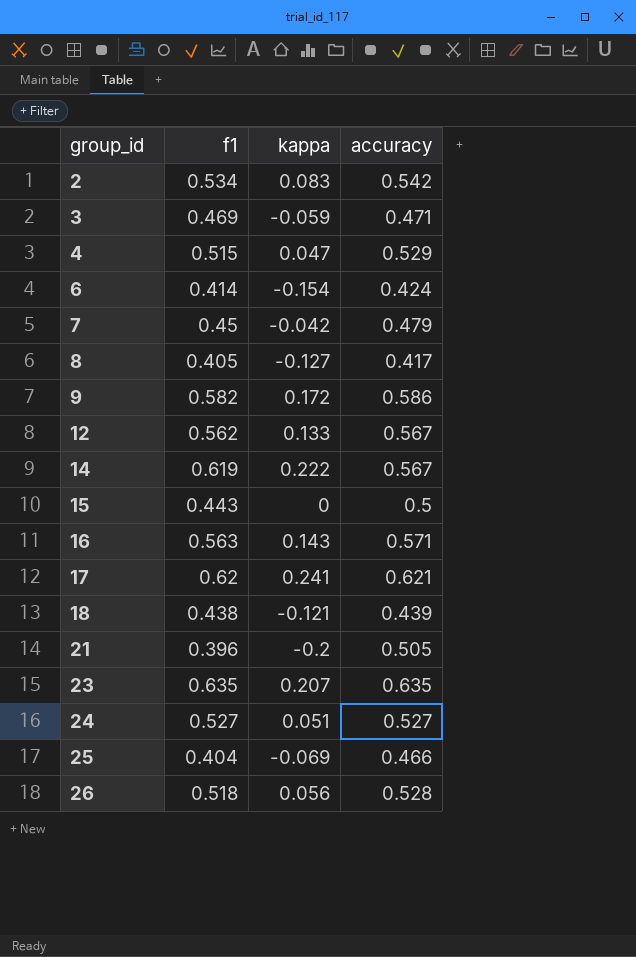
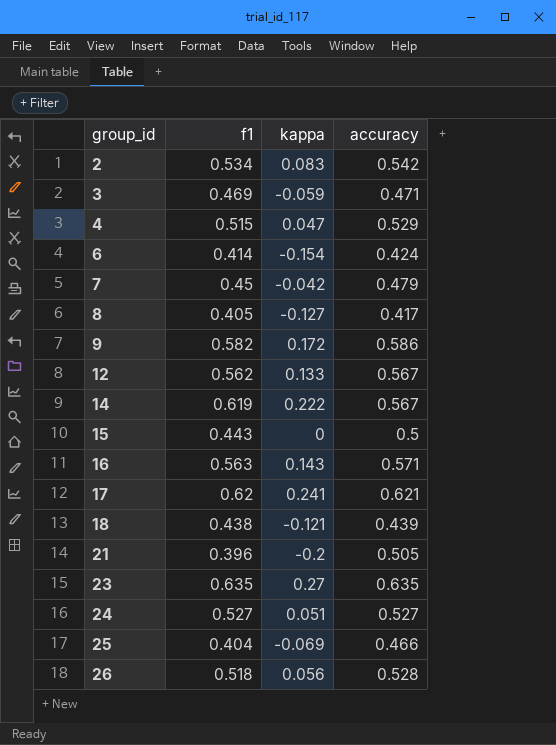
23 | kappa: 0.207 -> 0.27

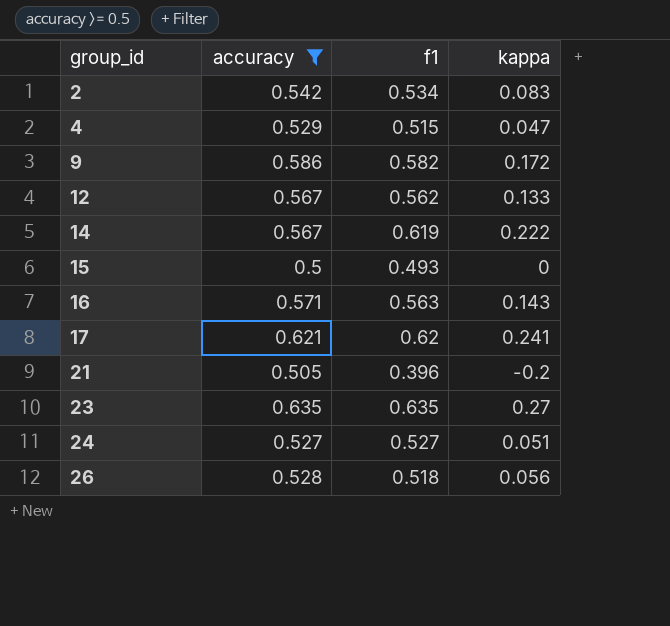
filter: none -> accuracy >= 0.5
column accuracy | position: 4 -> 2
15 | f1: 0.443 -> 0.493

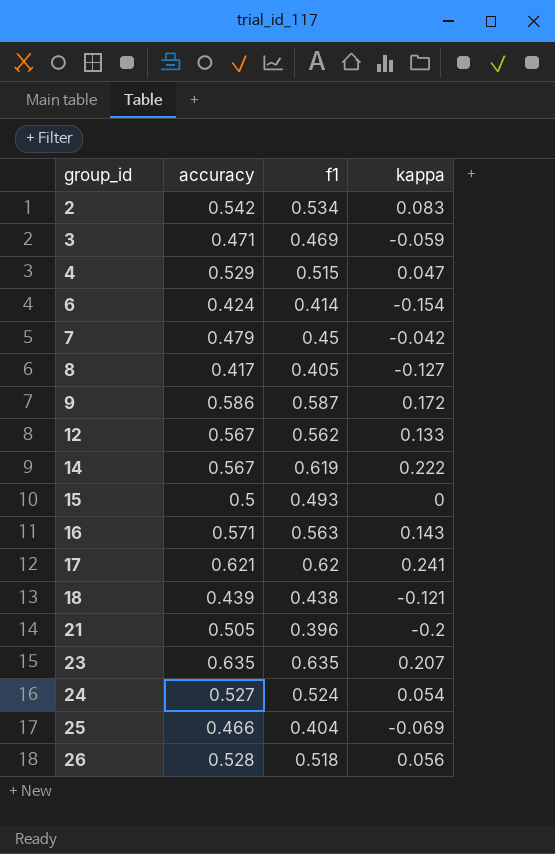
filter: accuracy >= 0.5 -> none
9 | f1: 0.582 -> 0.587
23 | kappa: 0.27 -> 0.207
24 | f1: 0.527 -> 0.524
24 | kappa: 0.051 -> 0.054

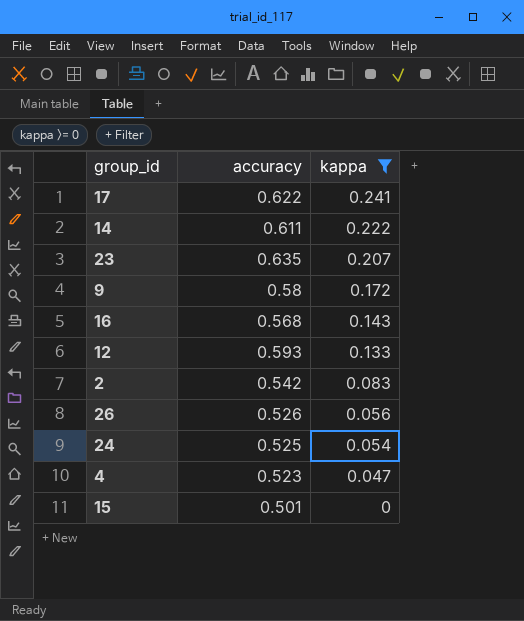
filter: none -> kappa >= 0
row order: group_id ascending -> kappa descending
column f1 | position: 3 -> none
17 | accuracy: 0.621 -> 0.622
14 | accuracy: 0.567 -> 0.611
9 | accuracy: 0.586 -> 0.58
16 | accuracy: 0.571 -> 0.568
12 | accuracy: 0.567 -> 0.593
26 | accuracy: 0.528 -> 0.526
24 | accuracy: 0.527 -> 0.525
4 | accuracy: 0.529 -> 0.523
15 | accuracy: 0.5 -> 0.501

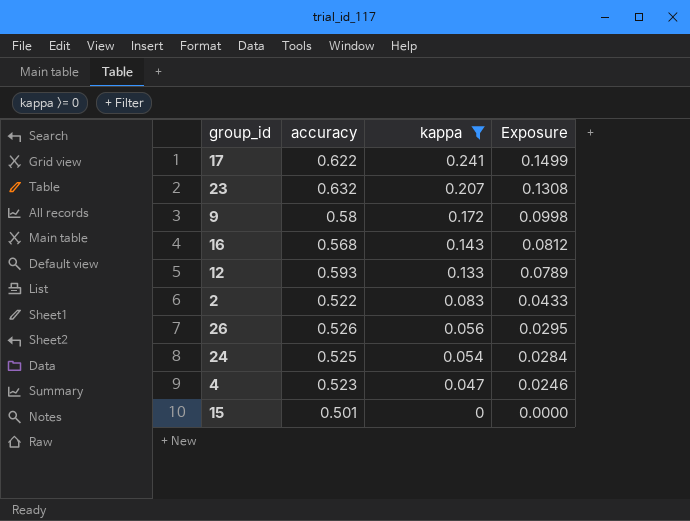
column Exposure | formula: none -> [accuracy] * [kappa]
row 14: 0.611 | 0.222 -> none
23 | accuracy: 0.635 -> 0.632
2 | accuracy: 0.542 -> 0.522

